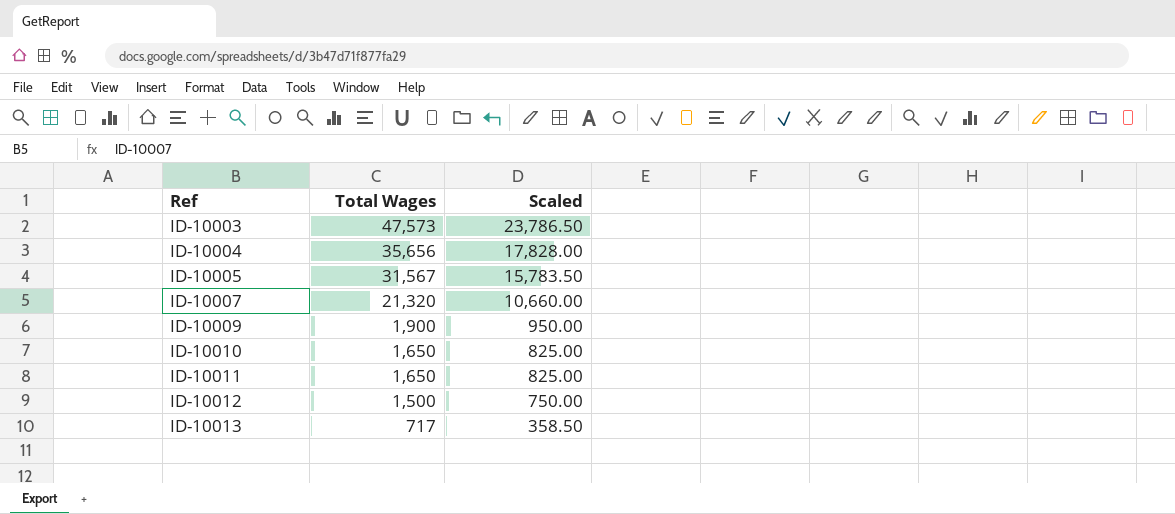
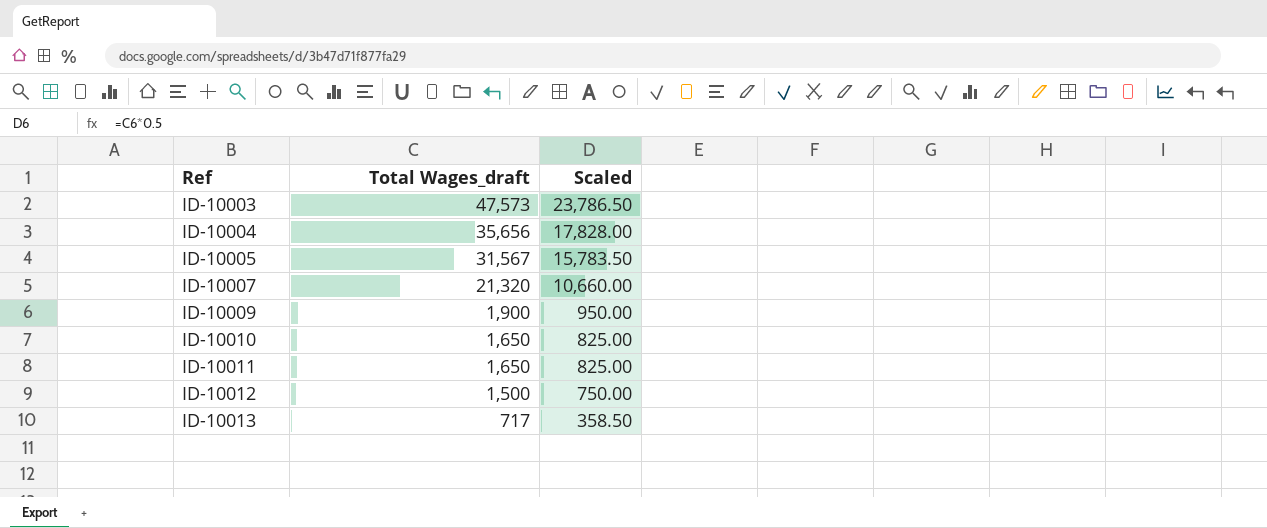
column name: Total Wages -> Total Wages_draft

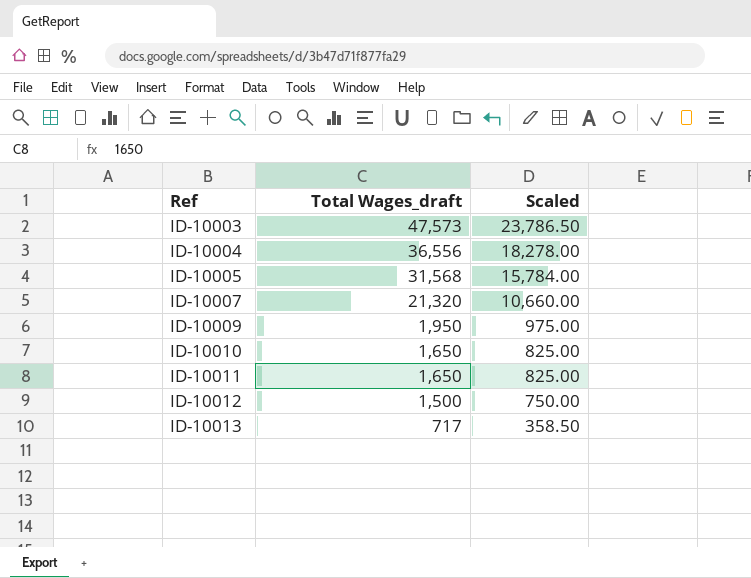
ID-10004 | Total Wages_draft: 35,656 -> 36,556
ID-10004 | Scaled: 17,828.00 -> 18,278.00
ID-10005 | Total Wages_draft: 31,567 -> 31,568
ID-10005 | Scaled: 15,783.50 -> 15,784.00
ID-10009 | Total Wages_draft: 1,900 -> 1,950
ID-10009 | Scaled: 950.00 -> 975.00

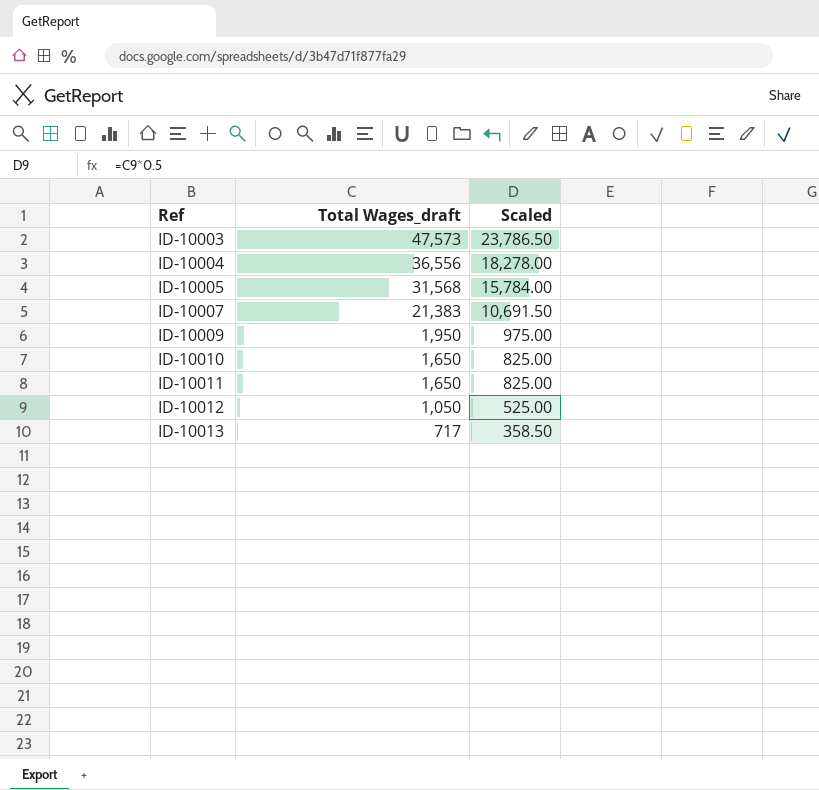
ID-10007 | Total Wages_draft: 21,320 -> 21,383
ID-10007 | Scaled: 10,660.00 -> 10,691.50
ID-10012 | Total Wages_draft: 1,500 -> 1,050
ID-10012 | Scaled: 750.00 -> 525.00

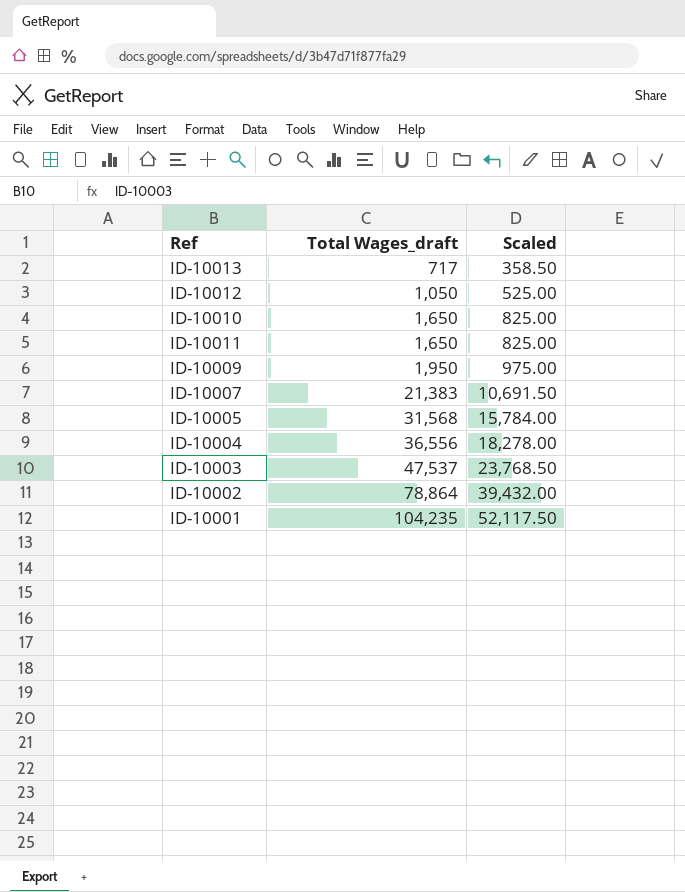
row order: Ref ascending -> Total Wages_draft ascending
ID-10003 | Total Wages_draft: 47,573 -> 47,537
ID-10003 | Scaled: 23,786.50 -> 23,768.50
row ID-10002: none -> 78,864 | 39,432.00
row ID-10001: none -> 104,235 | 52,117.50

